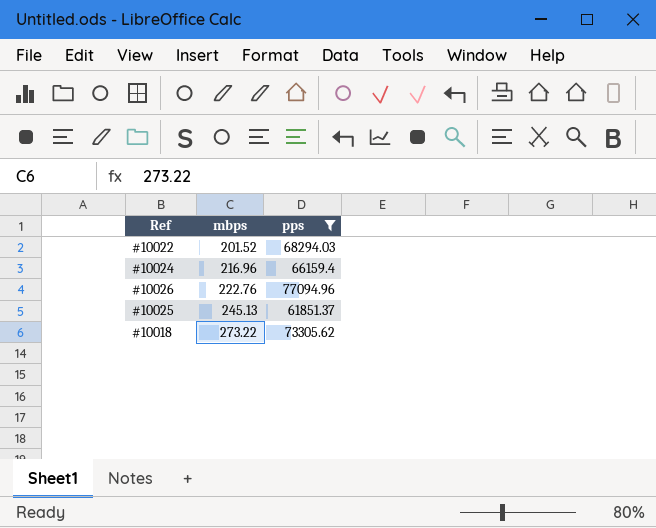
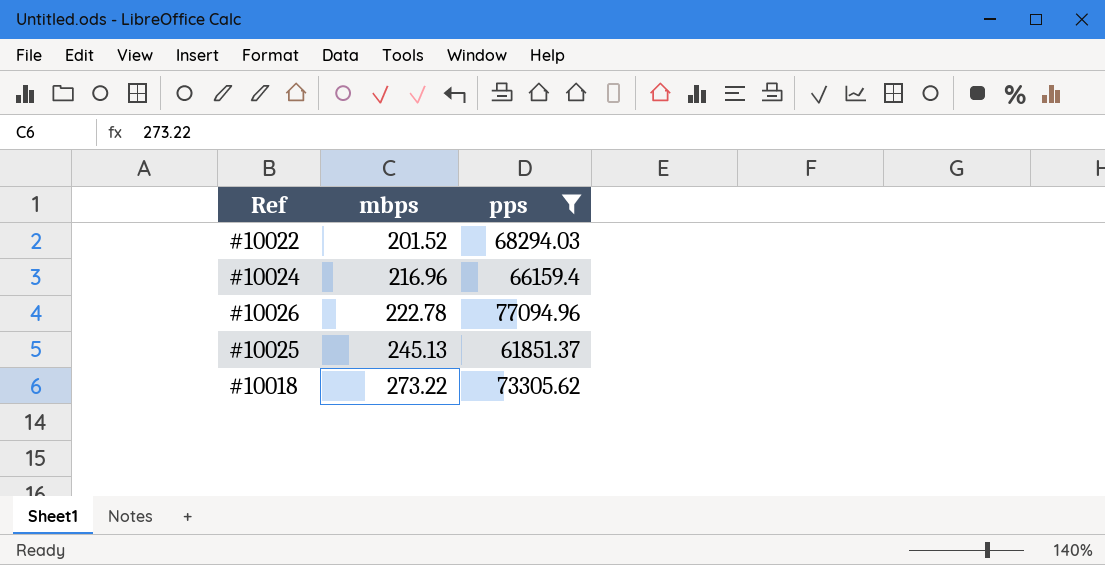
#10026 | mbps: 222.76 -> 222.78

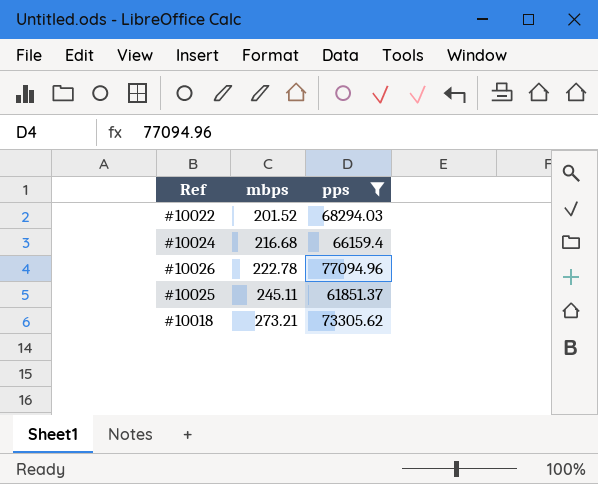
#10024 | mbps: 216.96 -> 216.68
#10025 | mbps: 245.13 -> 245.11
#10018 | mbps: 273.22 -> 273.21

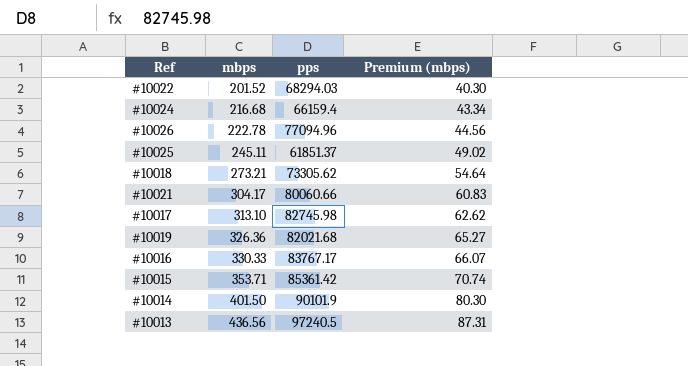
filter: pps <= 77094.96 -> none
column Premium (mbps) | formula: none -> [mbps] * 0.2

